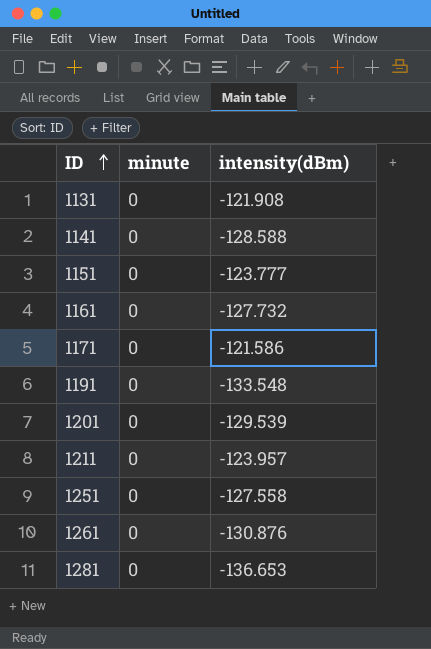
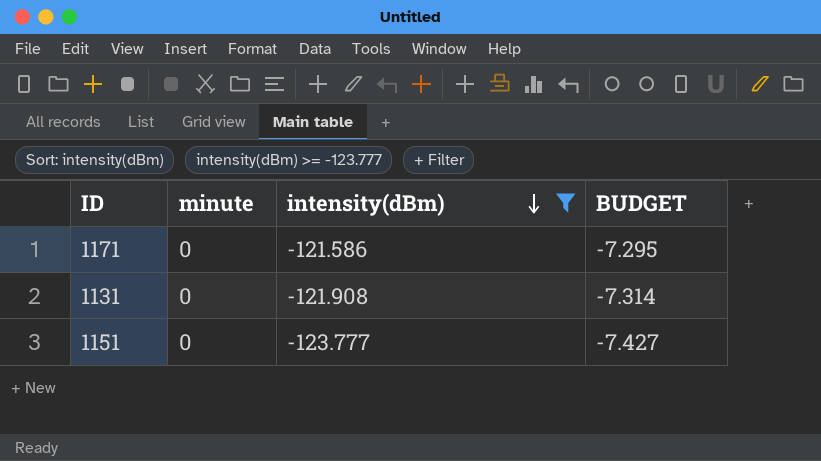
filter: none -> intensity(dBm) >= -123.777
row order: ID ascending -> intensity(dBm) descending
column BUDGET | formula: none -> [intensity(dBm)] * 0.06

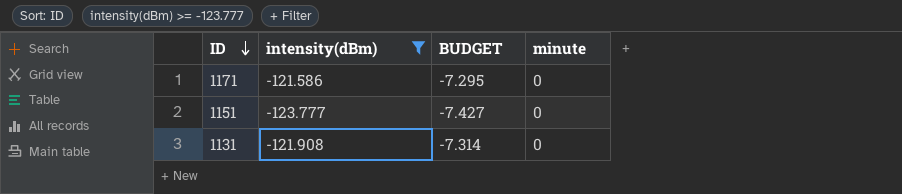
row order: intensity(dBm) descending -> ID descending
column minute | position: 2 -> 4

